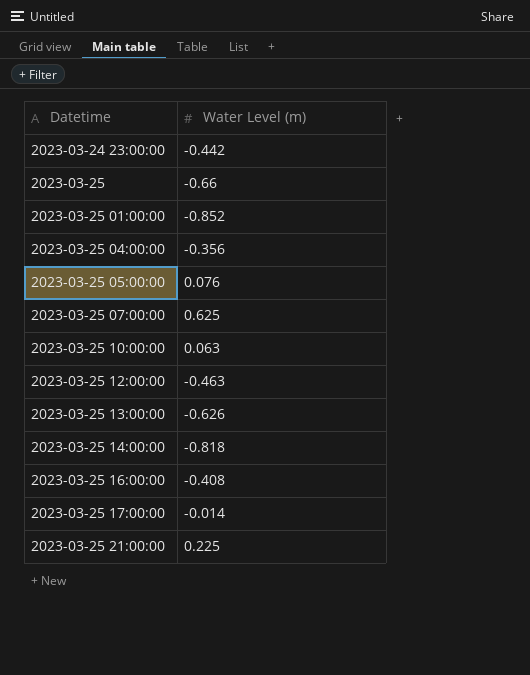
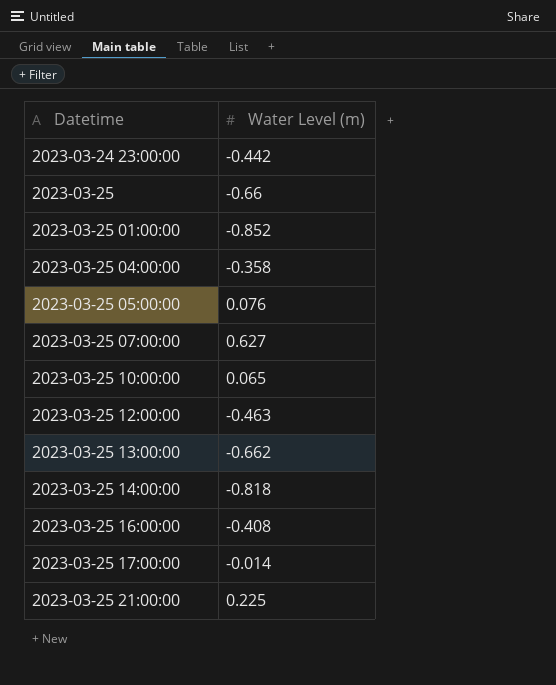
2023-03-25 04:00:00 | Water Level (m): -0.356 -> -0.358
2023-03-25 07:00:00 | Water Level (m): 0.625 -> 0.627
2023-03-25 10:00:00 | Water Level (m): 0.063 -> 0.065
2023-03-25 13:00:00 | Water Level (m): -0.626 -> -0.662

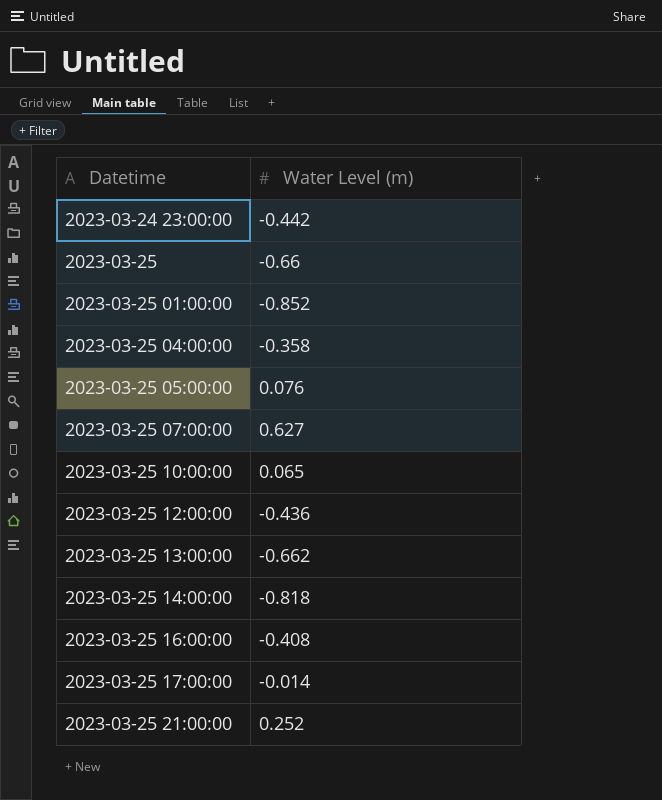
2023-03-25 12:00:00 | Water Level (m): -0.463 -> -0.436
2023-03-25 21:00:00 | Water Level (m): 0.225 -> 0.252

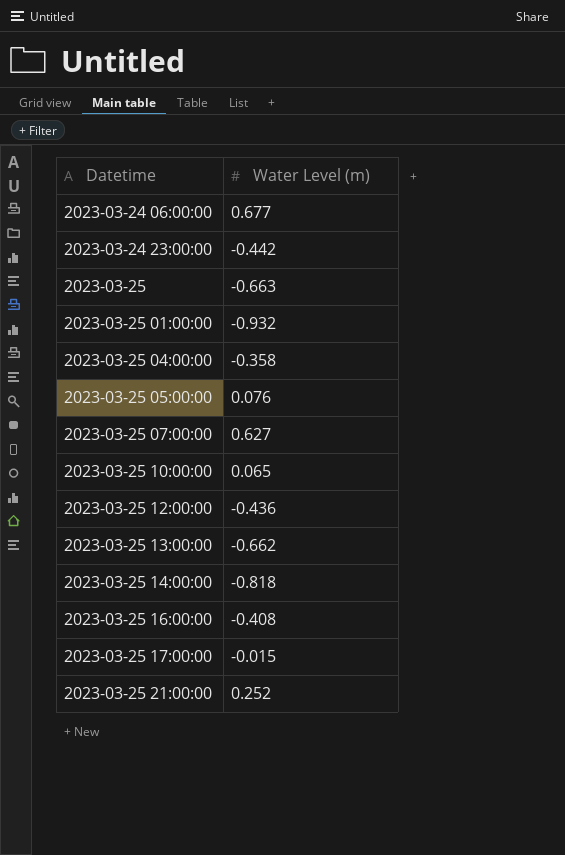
row 2023-03-24 06:00:00: none -> 0.677
2023-03-25 | Water Level (m): -0.66 -> -0.663
2023-03-25 01:00:00 | Water Level (m): -0.852 -> -0.932
2023-03-25 17:00:00 | Water Level (m): -0.014 -> -0.015

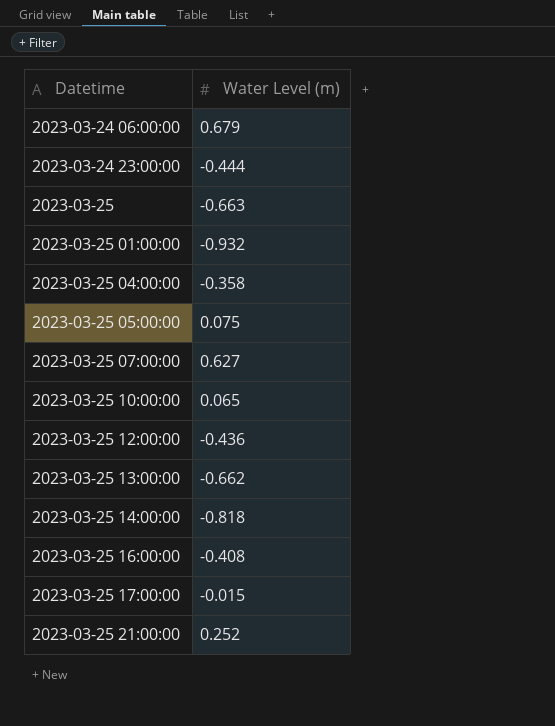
2023-03-24 06:00:00 | Water Level (m): 0.677 -> 0.679
2023-03-24 23:00:00 | Water Level (m): -0.442 -> -0.444
2023-03-25 05:00:00 | Water Level (m): 0.076 -> 0.075

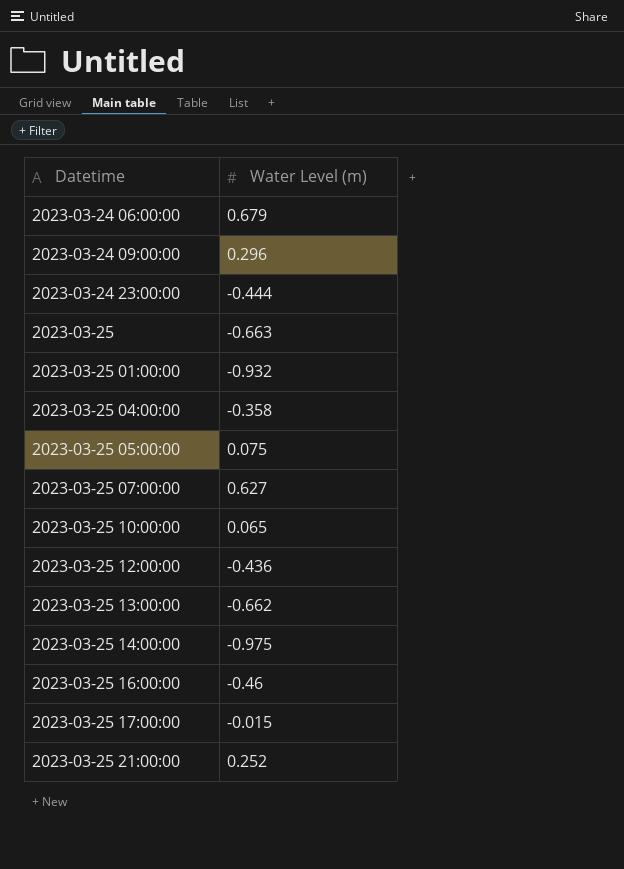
row 2023-03-24 09:00:00: none -> 0.296
2023-03-25 14:00:00 | Water Level (m): -0.818 -> -0.975
2023-03-25 16:00:00 | Water Level (m): -0.408 -> -0.46

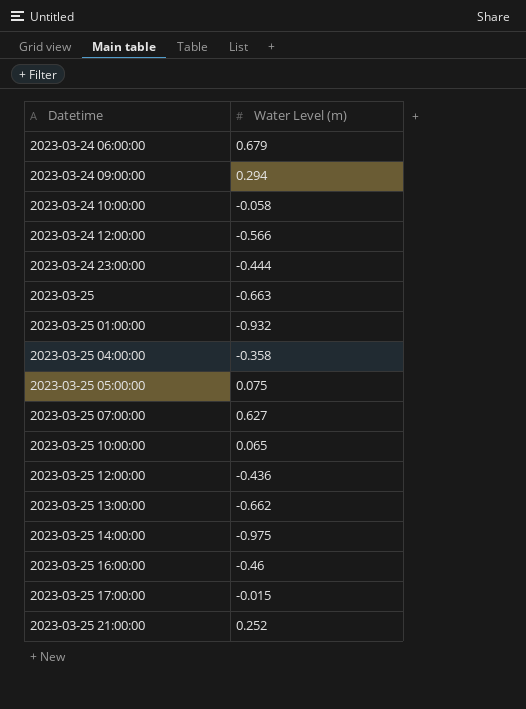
2023-03-24 09:00:00 | Water Level (m): 0.296 -> 0.294
row 2023-03-24 10:00:00: none -> -0.058
row 2023-03-24 12:00:00: none -> -0.566

